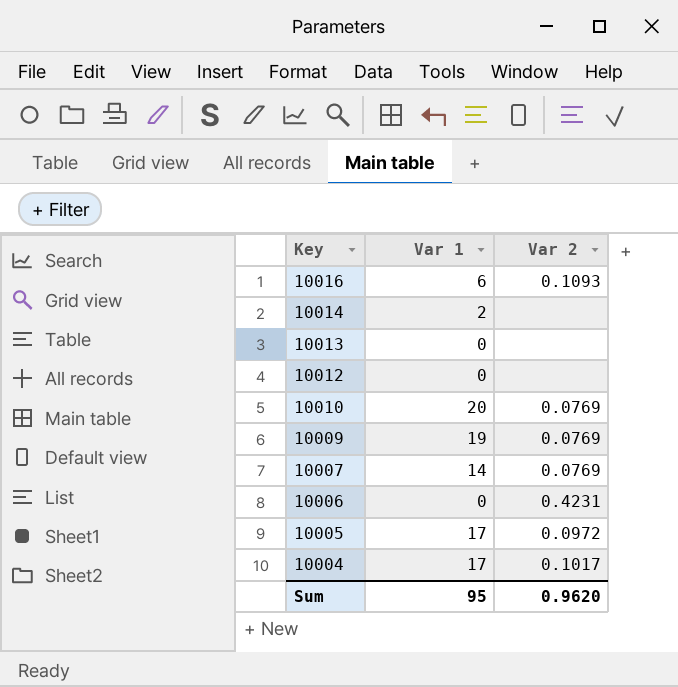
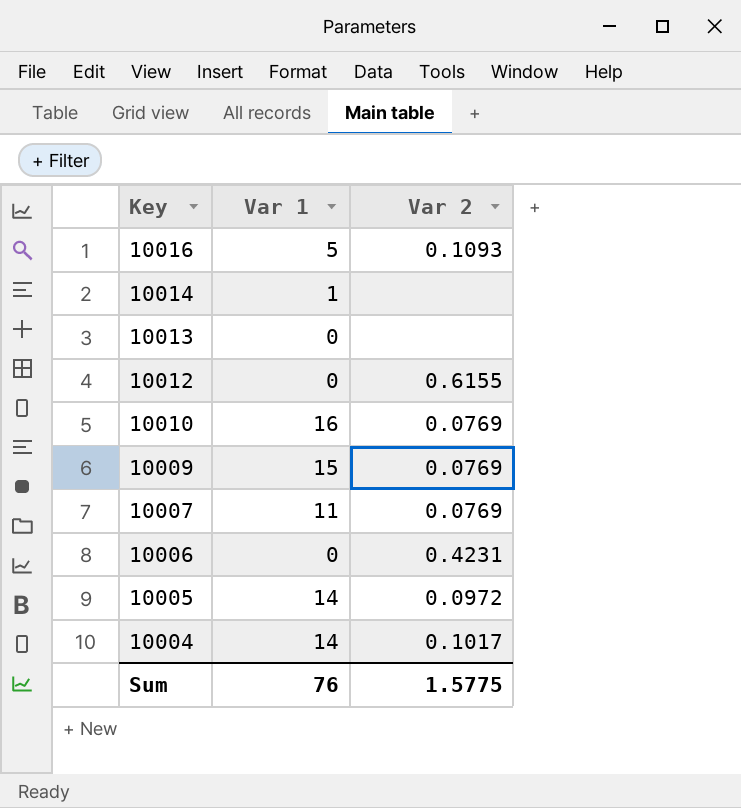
10016 | Var 1: 6 -> 5
10014 | Var 1: 2 -> 1
10012 | Var 2: none -> 0.6155
10010 | Var 1: 20 -> 16
10009 | Var 1: 19 -> 15
10007 | Var 1: 14 -> 11
10005 | Var 1: 17 -> 14
10004 | Var 1: 17 -> 14
Sum | Var 1: 95 -> 76
Sum | Var 2: 0.9620 -> 1.5775

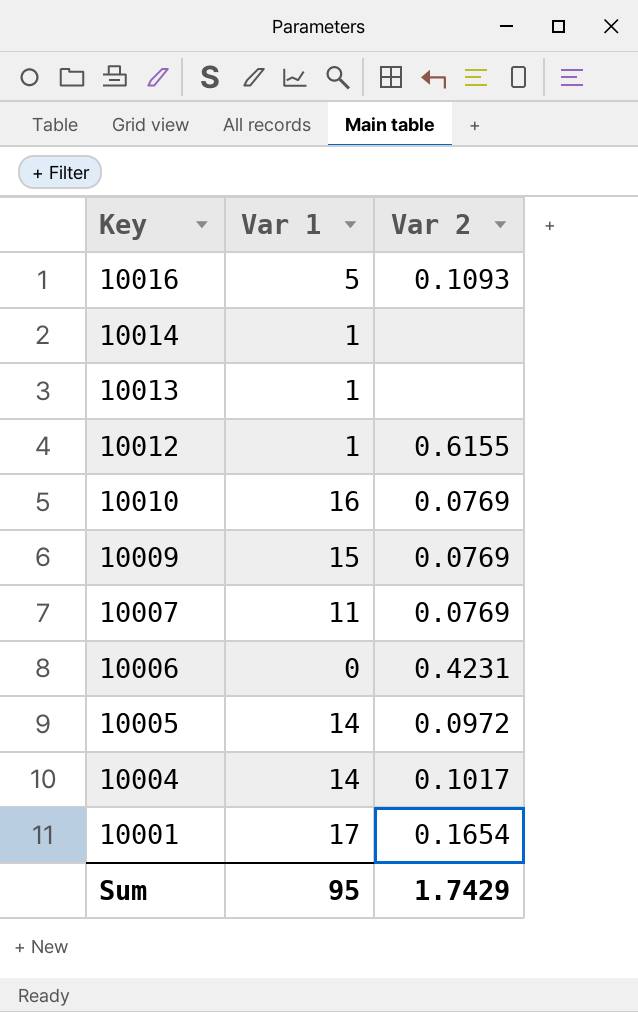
10013 | Var 1: 0 -> 1
10012 | Var 1: 0 -> 1
row 10001: none -> 17 | 0.1654
Sum | Var 1: 76 -> 95
Sum | Var 2: 1.5775 -> 1.7429

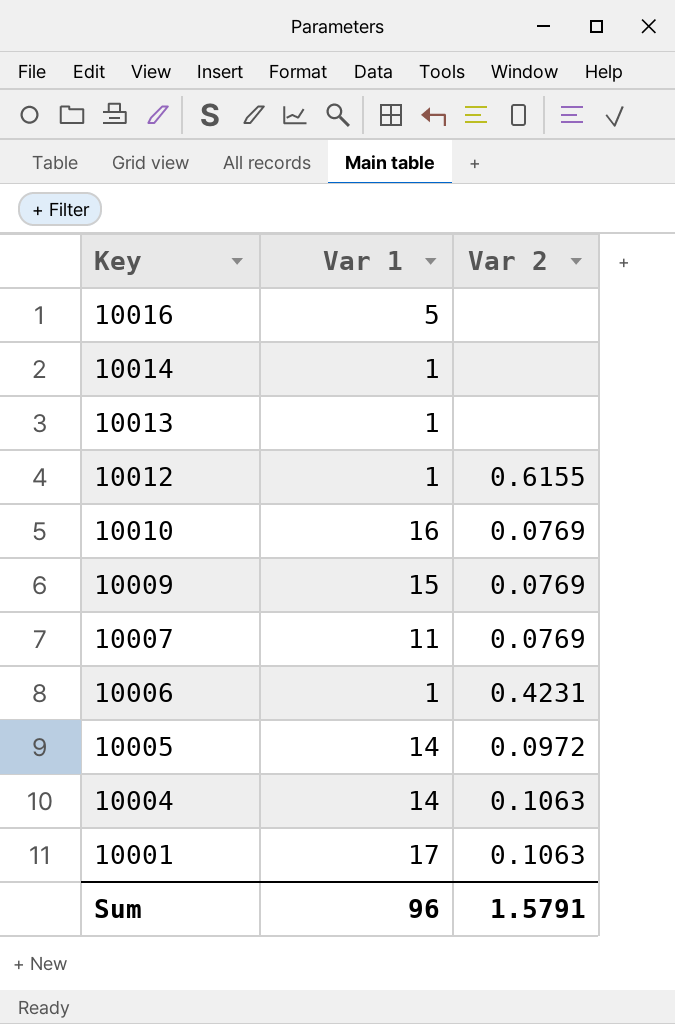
10016 | Var 2: 0.1093 -> none
10006 | Var 1: 0 -> 1
10004 | Var 2: 0.1017 -> 0.1063
10001 | Var 2: 0.1654 -> 0.1063
Sum | Var 1: 95 -> 96
Sum | Var 2: 1.7429 -> 1.5791

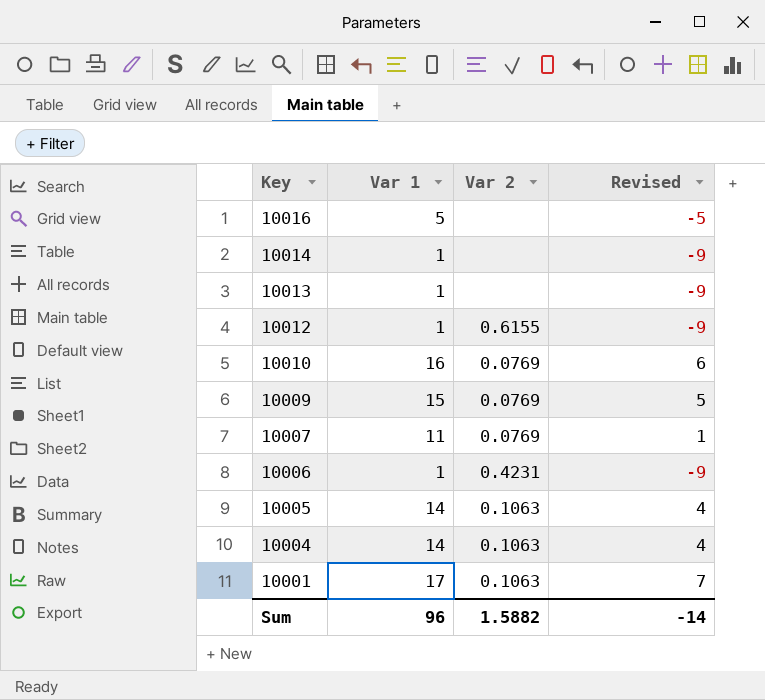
column Revised | formula: none -> [Var 1] - 10
10005 | Var 2: 0.0972 -> 0.1063
Sum | Var 2: 1.5791 -> 1.5882

